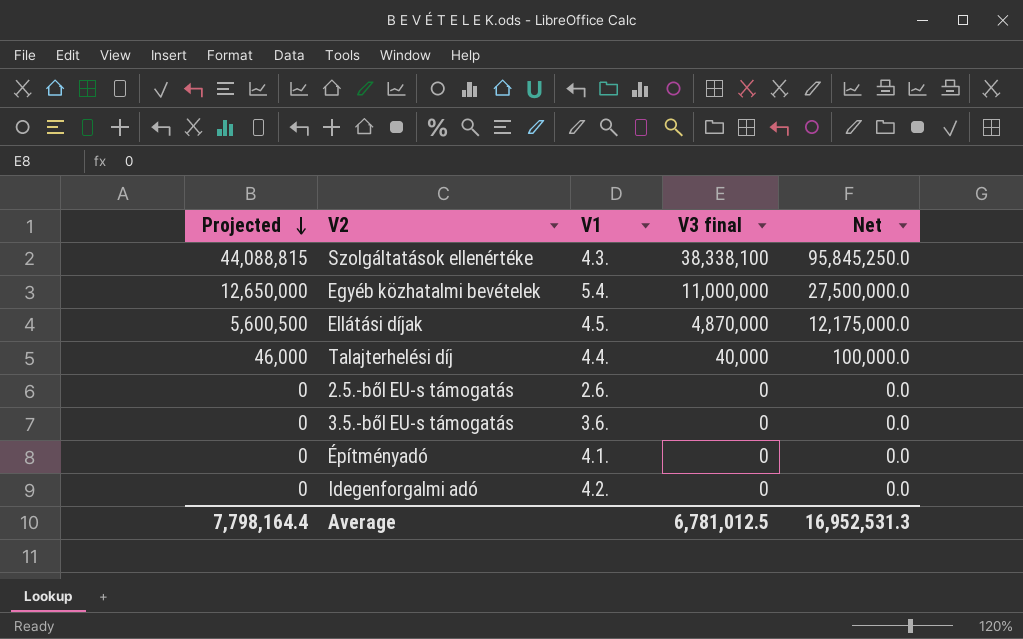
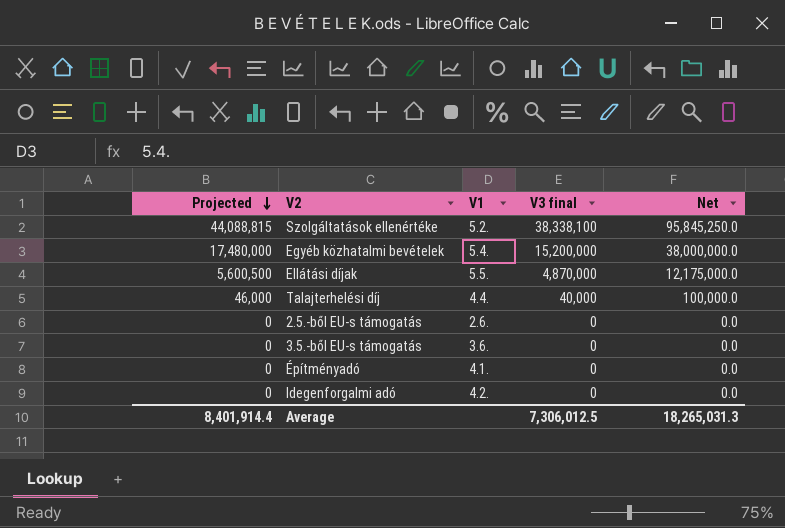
Szolgáltatások ellenértéke | V1: 4.3. -> 5.2.
Egyéb közhatalmi bevételek | Projected: 12,650,000 -> 17,480,000
Egyéb közhatalmi bevételek | V3 final: 11,000,000 -> 15,200,000
Egyéb közhatalmi bevételek | Net: 27,500,000.0 -> 38,000,000.0
Ellátási díjak | V1: 4.5. -> 5.5.
Average | Projected: 7,798,164.4 -> 8,401,914.4
Average | V3 final: 6,781,012.5 -> 7,306,012.5
Average | Net: 16,952,531.3 -> 18,265,031.3

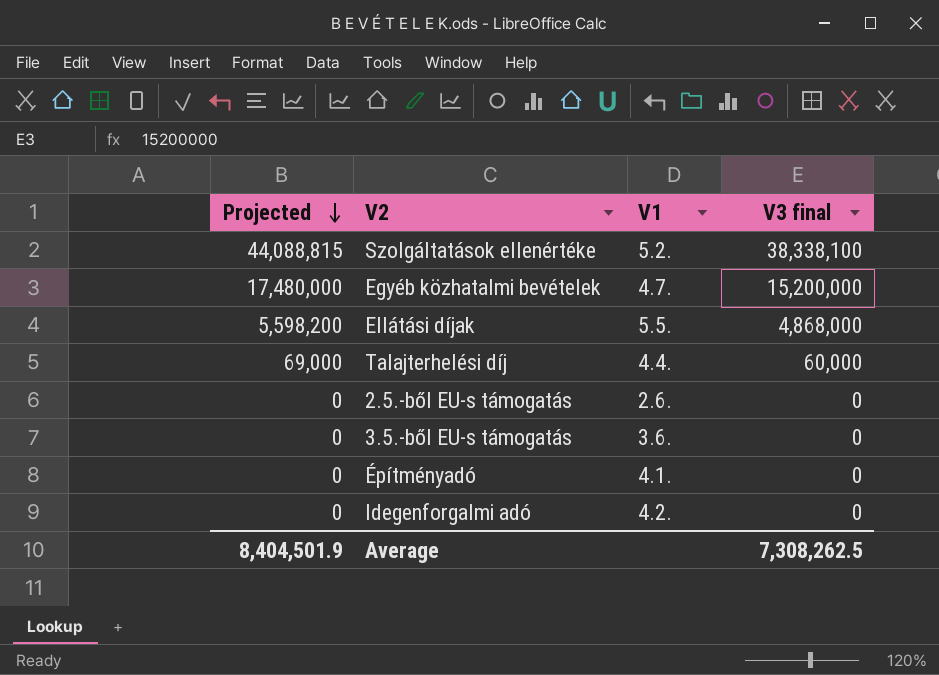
column Net | formula: [V3 final] * 2.5 -> none
Egyéb közhatalmi bevételek | V1: 5.4. -> 4.7.
Ellátási díjak | Projected: 5,600,500 -> 5,598,200
Ellátási díjak | V3 final: 4,870,000 -> 4,868,000
Talajterhelési díj | Projected: 46,000 -> 69,000
Talajterhelési díj | V3 final: 40,000 -> 60,000
Average | Projected: 8,401,914.4 -> 8,404,501.9
Average | V3 final: 7,306,012.5 -> 7,308,262.5

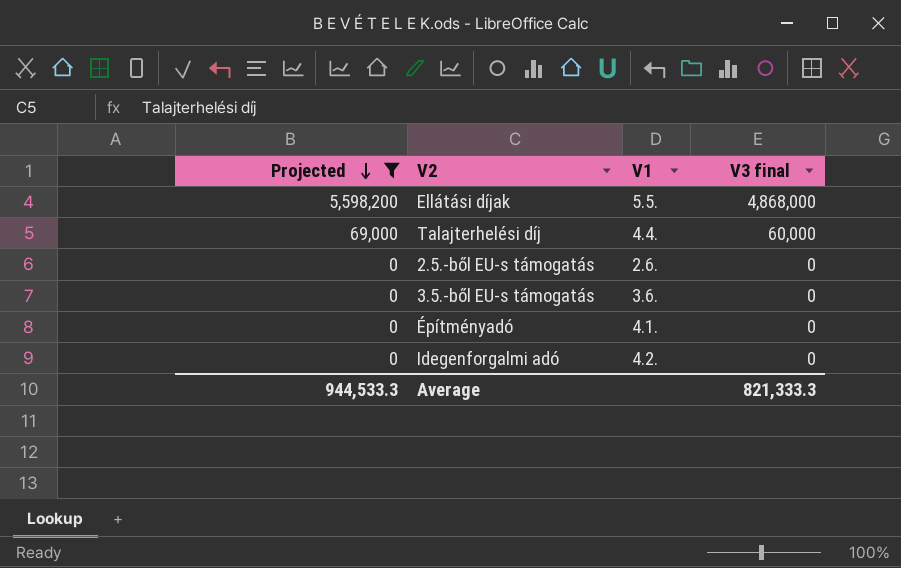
filter: none -> Projected <= 5,598,200
Average | Projected: 8,404,501.9 -> 944,533.3
Average | V3 final: 7,308,262.5 -> 821,333.3

